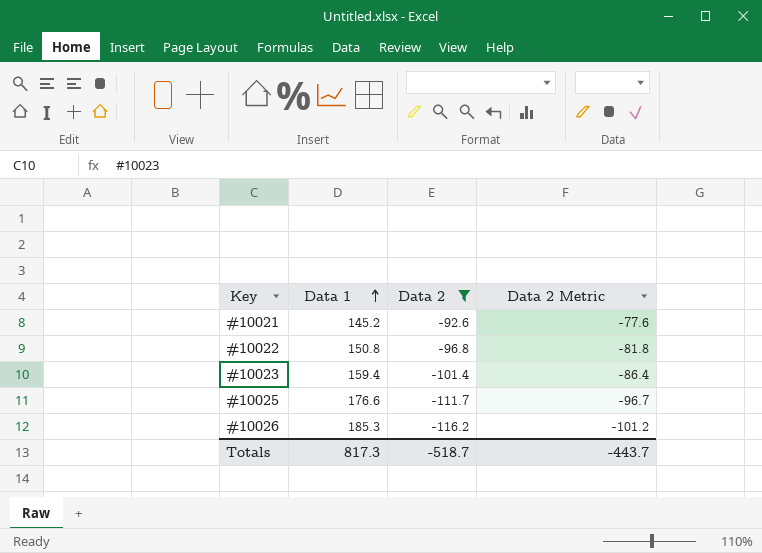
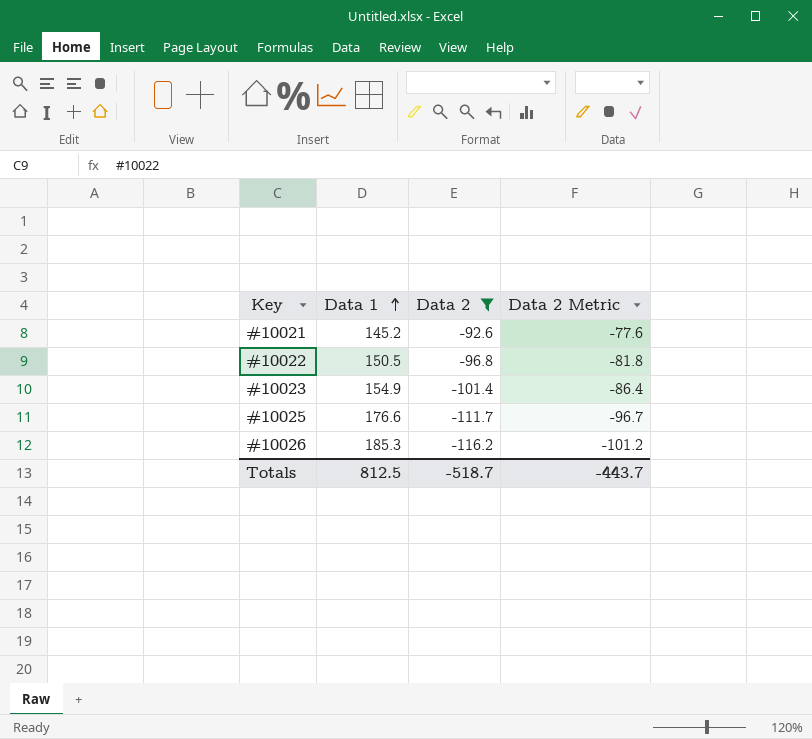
#10022 | Data 1: 150.8 -> 150.5
#10023 | Data 1: 159.4 -> 154.9
Totals | Data 1: 817.3 -> 812.5

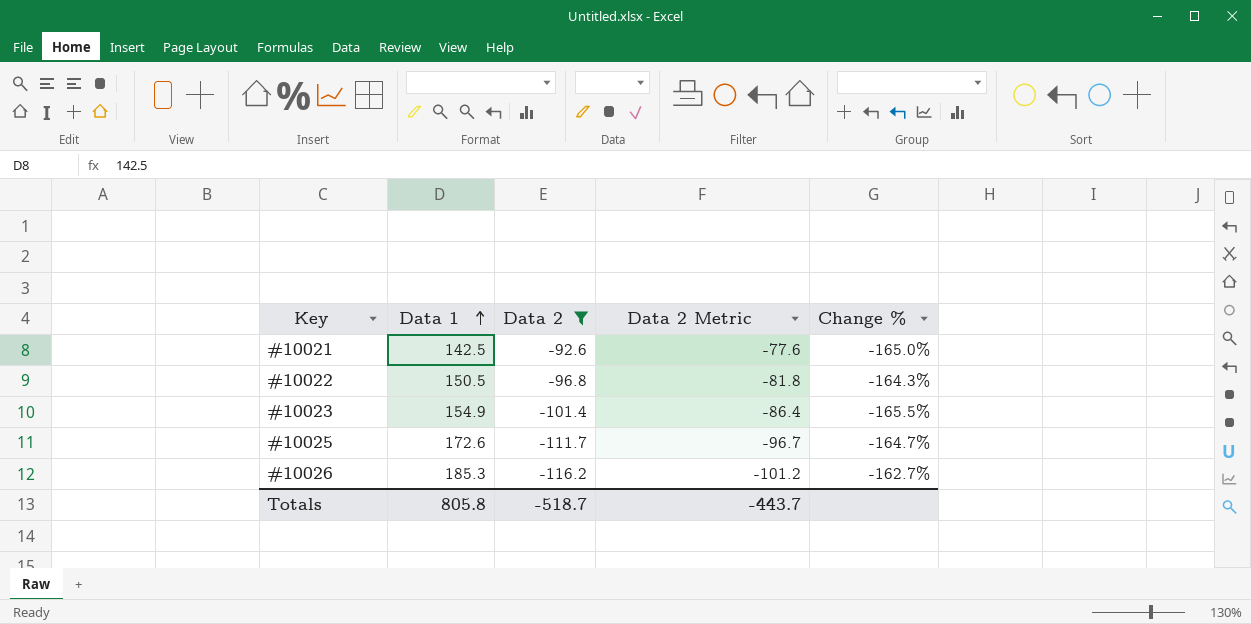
column Change % | formula: none -> ([Data 2] - [Data 1]) / [Data 1]
#10021 | Data 1: 145.2 -> 142.5
#10025 | Data 1: 176.6 -> 172.6
Totals | Data 1: 812.5 -> 805.8

